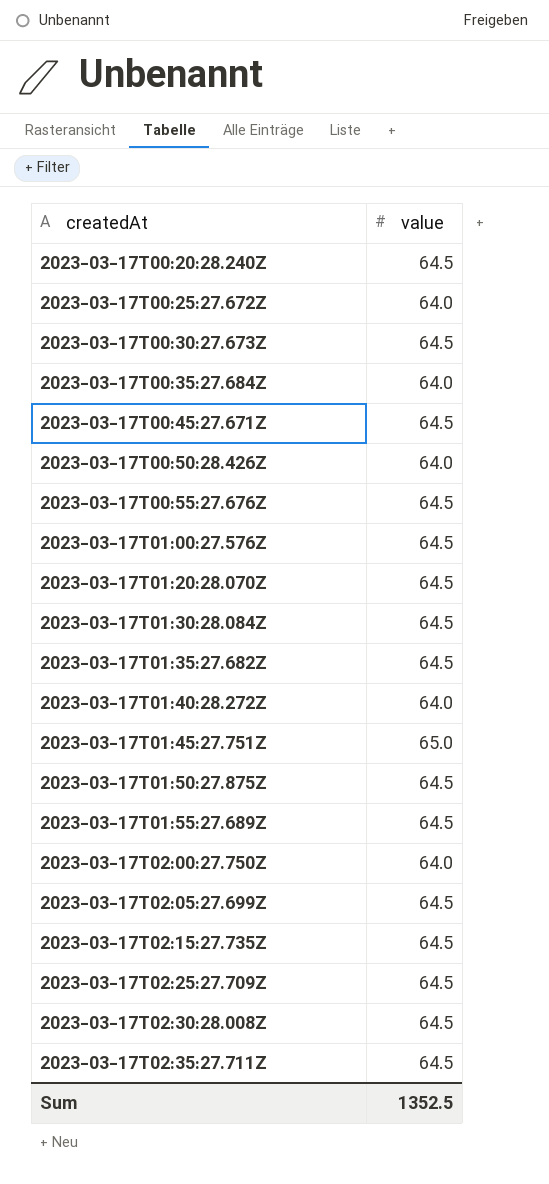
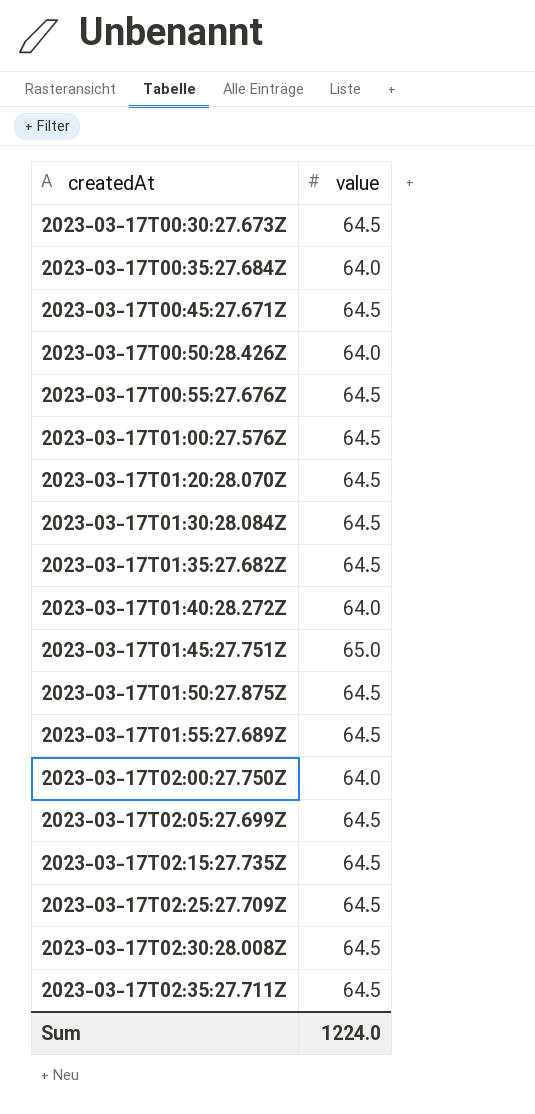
row 2023-03-17T00:20:28.240Z: 64.5 -> none
row 2023-03-17T00:25:27.672Z: 64.0 -> none
Sum | value: 1352.5 -> 1224.0

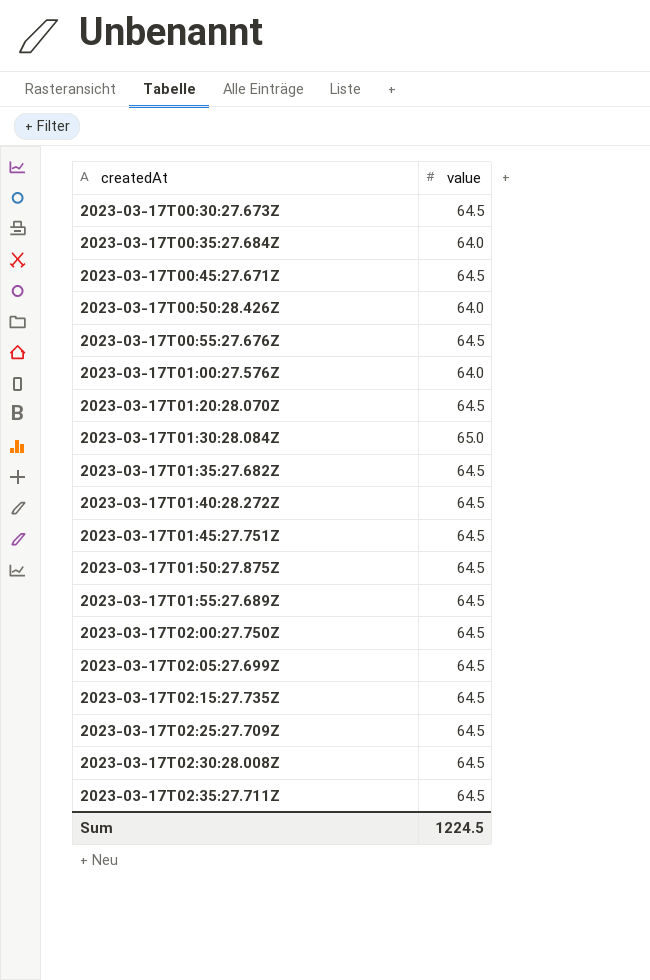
2023-03-17T01:00:27.576Z | value: 64.5 -> 64.0
2023-03-17T01:30:28.084Z | value: 64.5 -> 65.0
2023-03-17T01:40:28.272Z | value: 64.0 -> 64.5
2023-03-17T01:45:27.751Z | value: 65.0 -> 64.5
2023-03-17T02:00:27.750Z | value: 64.0 -> 64.5
Sum | value: 1224.0 -> 1224.5

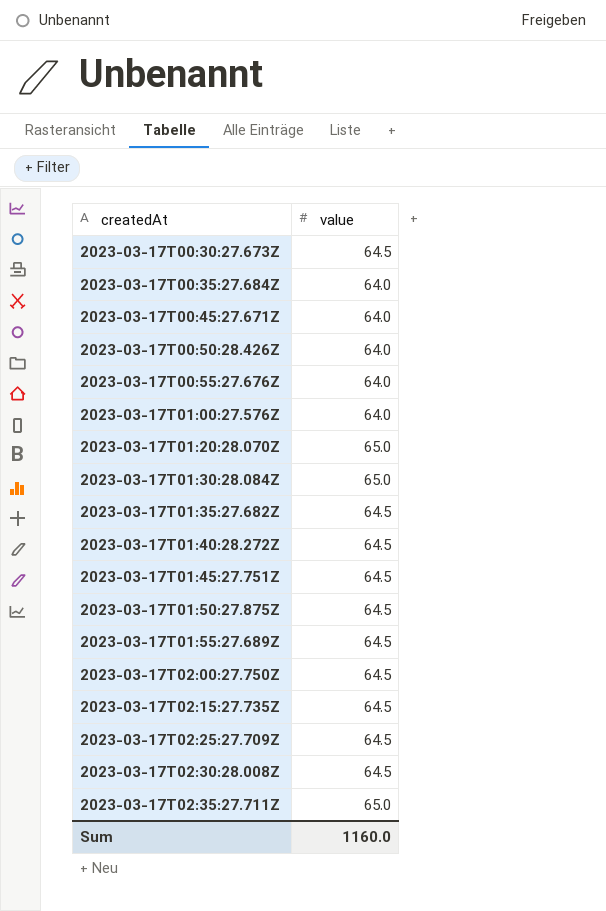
row 2023-03-17T02:05:27.699Z: 64.5 -> none
2023-03-17T00:45:27.671Z | value: 64.5 -> 64.0
2023-03-17T00:55:27.676Z | value: 64.5 -> 64.0
2023-03-17T01:20:28.070Z | value: 64.5 -> 65.0
2023-03-17T02:35:27.711Z | value: 64.5 -> 65.0
Sum | value: 1224.5 -> 1160.0

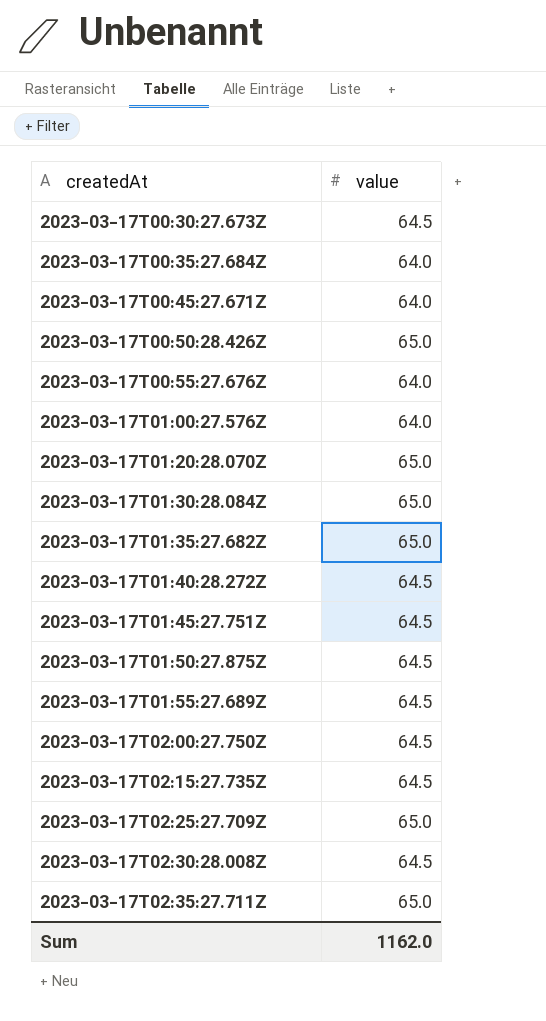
2023-03-17T00:50:28.426Z | value: 64.0 -> 65.0
2023-03-17T01:35:27.682Z | value: 64.5 -> 65.0
2023-03-17T02:25:27.709Z | value: 64.5 -> 65.0
Sum | value: 1160.0 -> 1162.0

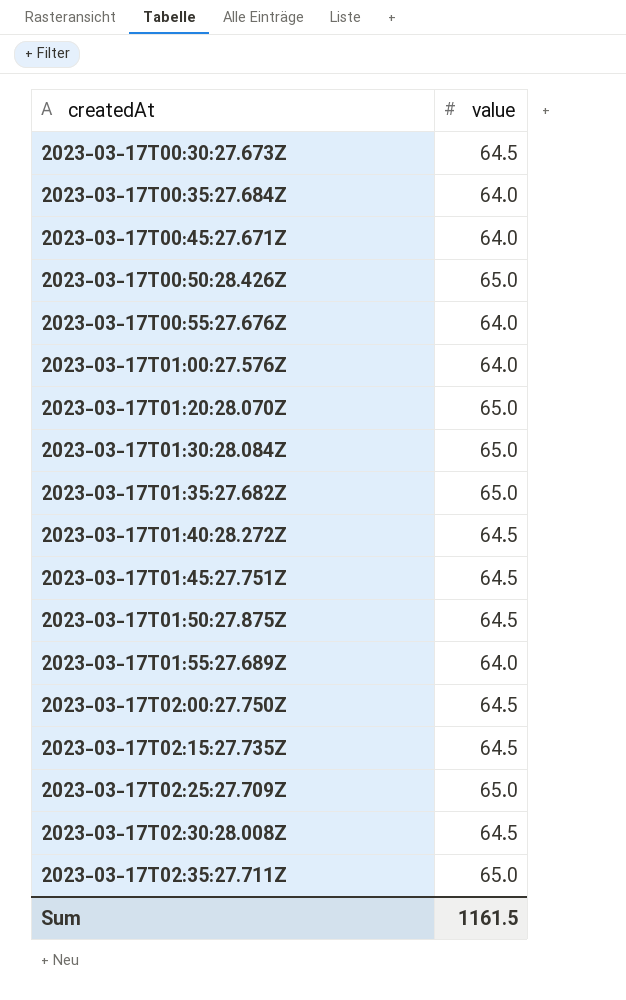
2023-03-17T01:55:27.689Z | value: 64.5 -> 64.0
Sum | value: 1162.0 -> 1161.5

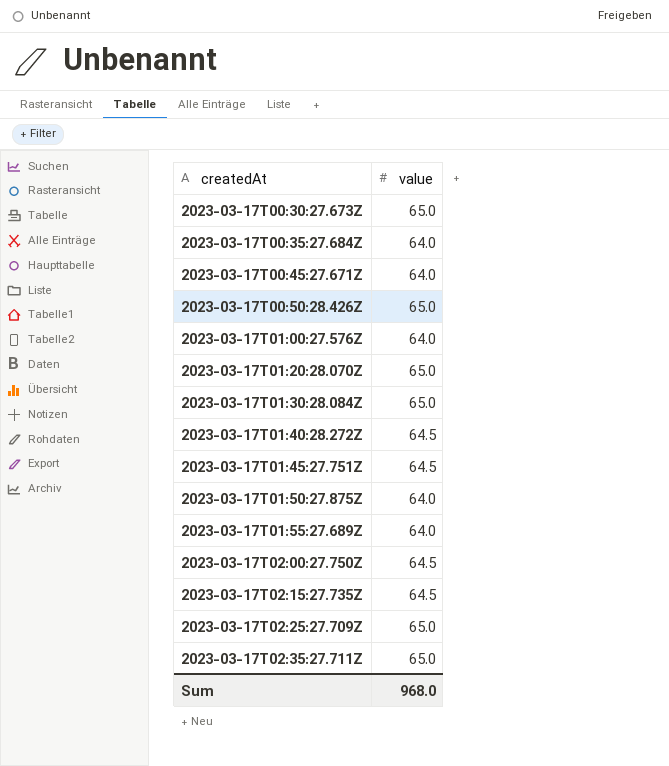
row 2023-03-17T00:55:27.676Z: 64.0 -> none
row 2023-03-17T01:35:27.682Z: 65.0 -> none
row 2023-03-17T02:30:28.008Z: 64.5 -> none
2023-03-17T00:30:27.673Z | value: 64.5 -> 65.0
2023-03-17T01:50:27.875Z | value: 64.5 -> 64.0
Sum | value: 1161.5 -> 968.0

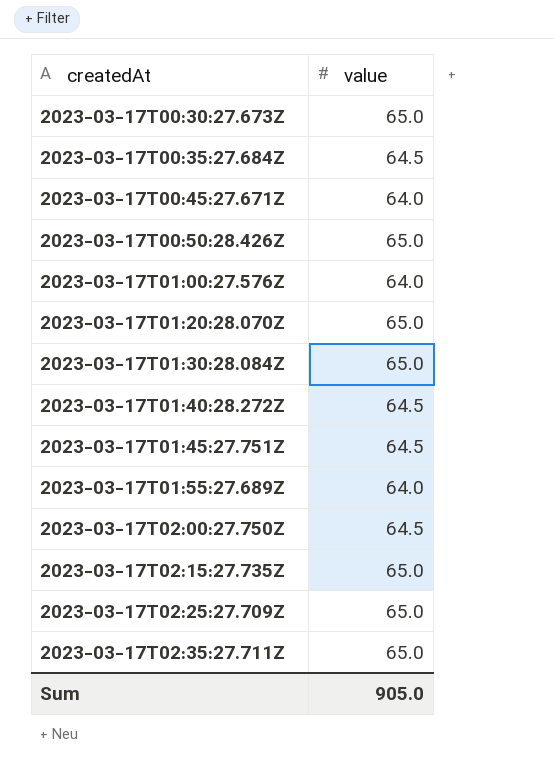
row 2023-03-17T01:50:27.875Z: 64.0 -> none
2023-03-17T00:35:27.684Z | value: 64.0 -> 64.5
2023-03-17T02:15:27.735Z | value: 64.5 -> 65.0
Sum | value: 968.0 -> 905.0

